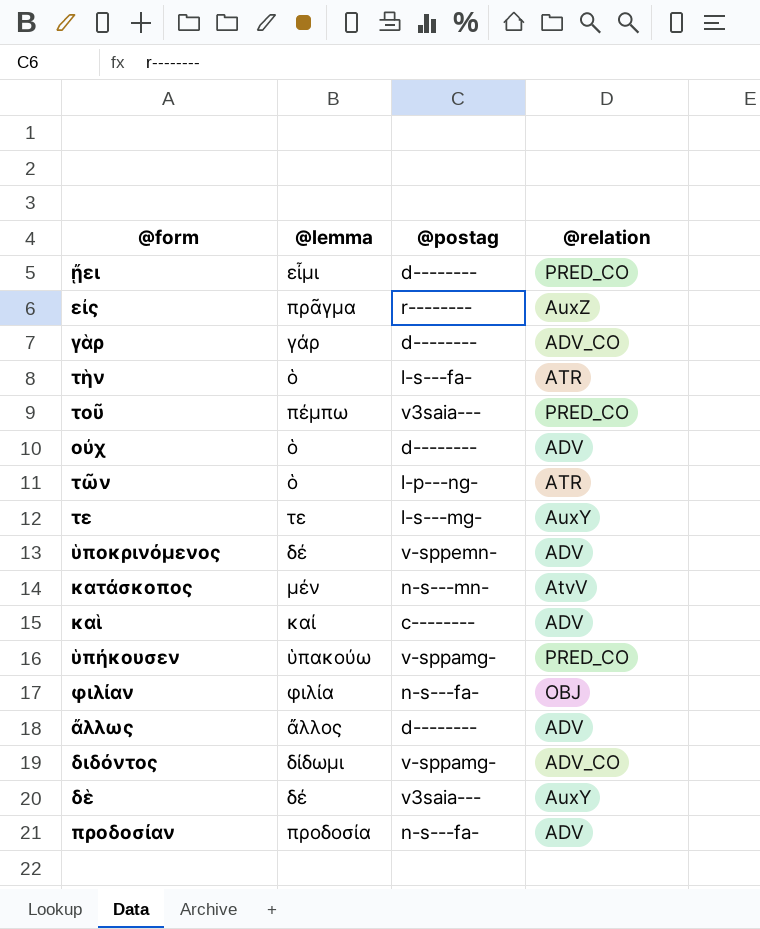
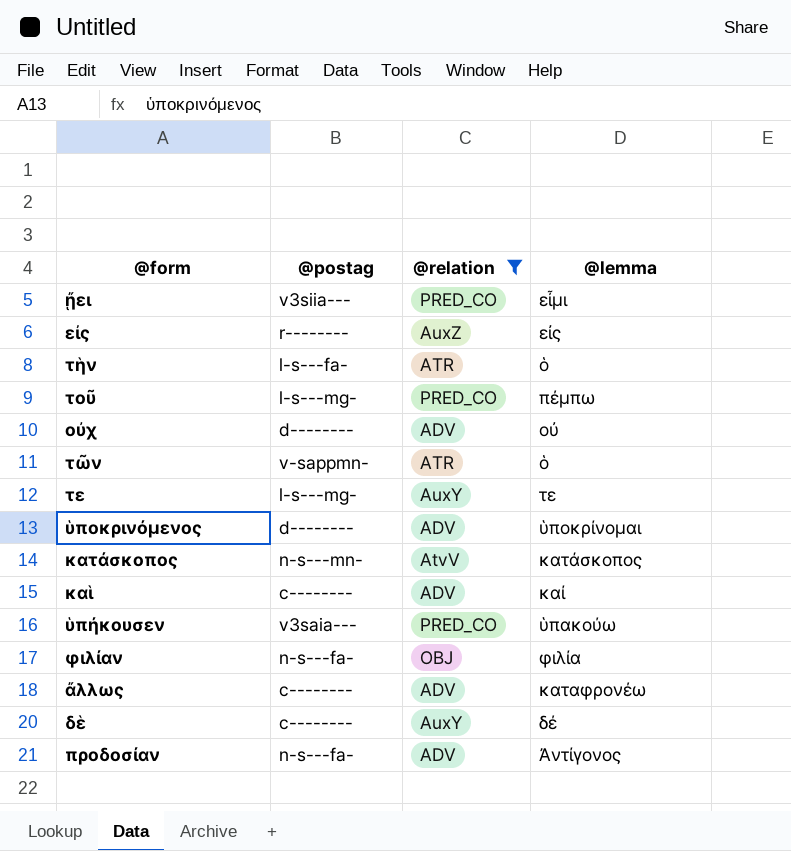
filter: none -> @relation != ADV_CO
column @lemma | position: 2 -> 4
ᾔει | @postag: d-------- -> v3siia---
εἰς | @lemma: πρᾶγμα -> εἰς
τοῦ | @postag: v3saia--- -> l-s---mg-
οὐχ | @lemma: ὁ -> οὐ
τῶν | @postag: l-p---ng- -> v-sappmn-
ὑποκρινόμενος | @postag: v-sppemn- -> d--------
ὑποκρινόμενος | @lemma: δέ -> ὑποκρίνομαι
κατάσκοπος | @lemma: μέν -> κατάσκοπος
ὑπήκουσεν | @postag: v-sppamg- -> v3saia---
ἄλλως | @postag: d-------- -> c--------
ἄλλως | @lemma: ἄλλος -> καταφρονέω
δὲ | @postag: v3saia--- -> c--------
προδοσίαν | @lemma: προδοσία -> Ἀντίγονος

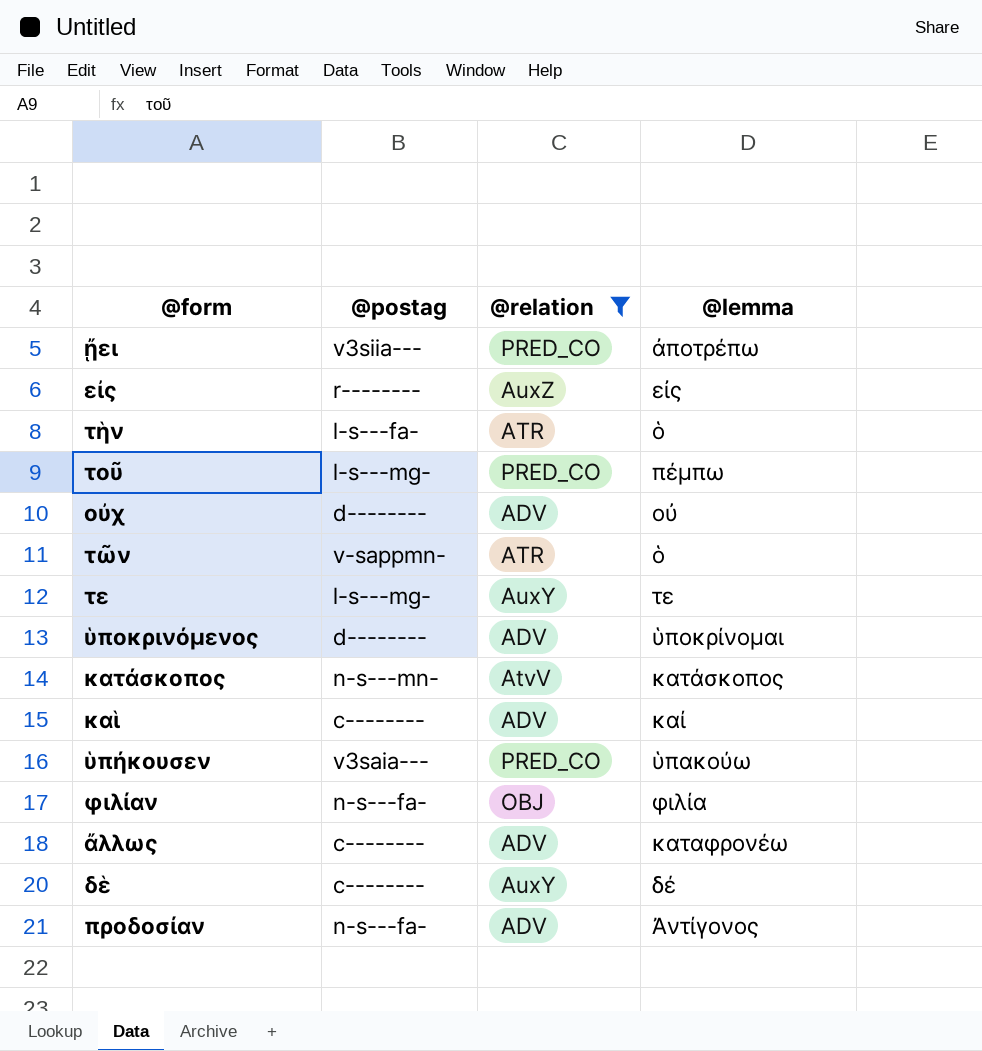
ᾔει | @lemma: εἶμι -> ἀποτρέπω

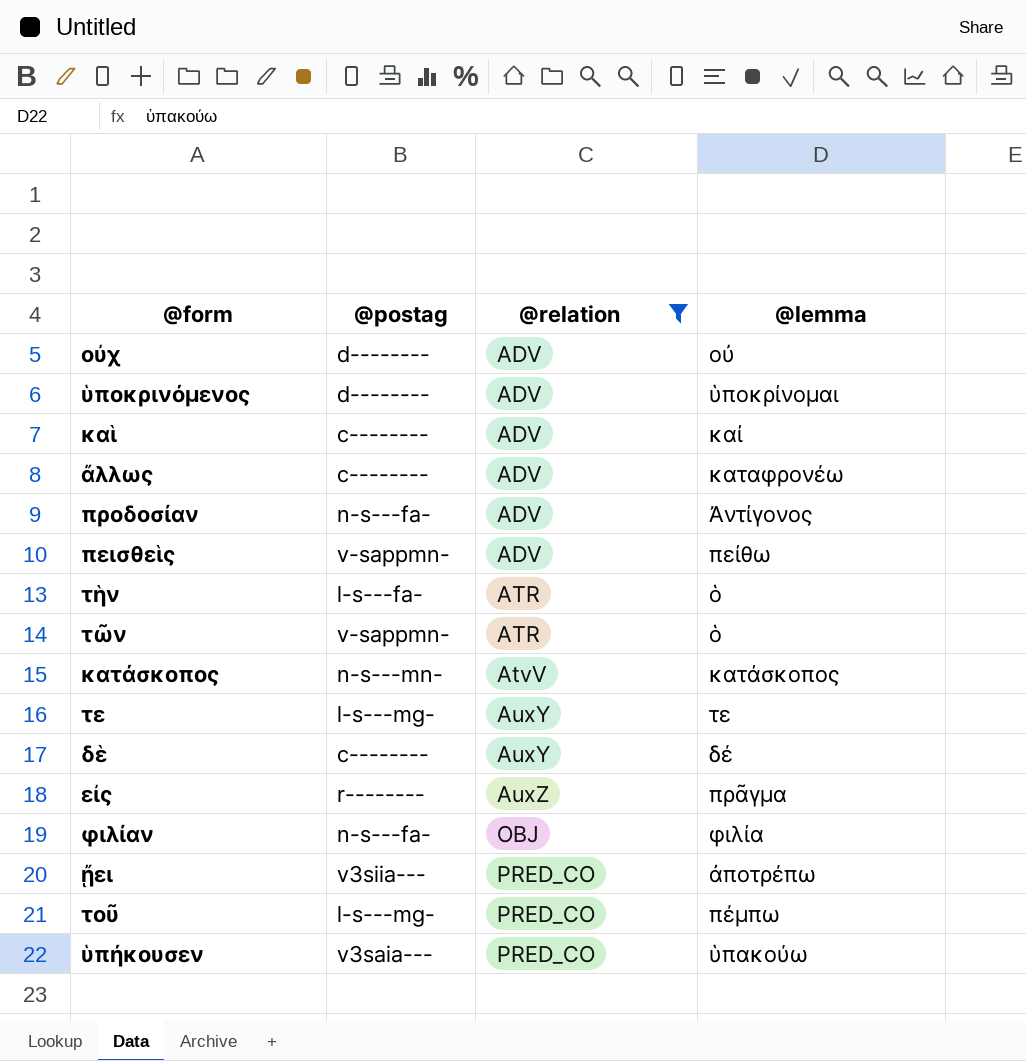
row order: none -> @relation ascending
row πεισθεὶς: none -> v-sappmn- | ADV | πείθω
εἰς | @lemma: εἰς -> πρᾶγμα

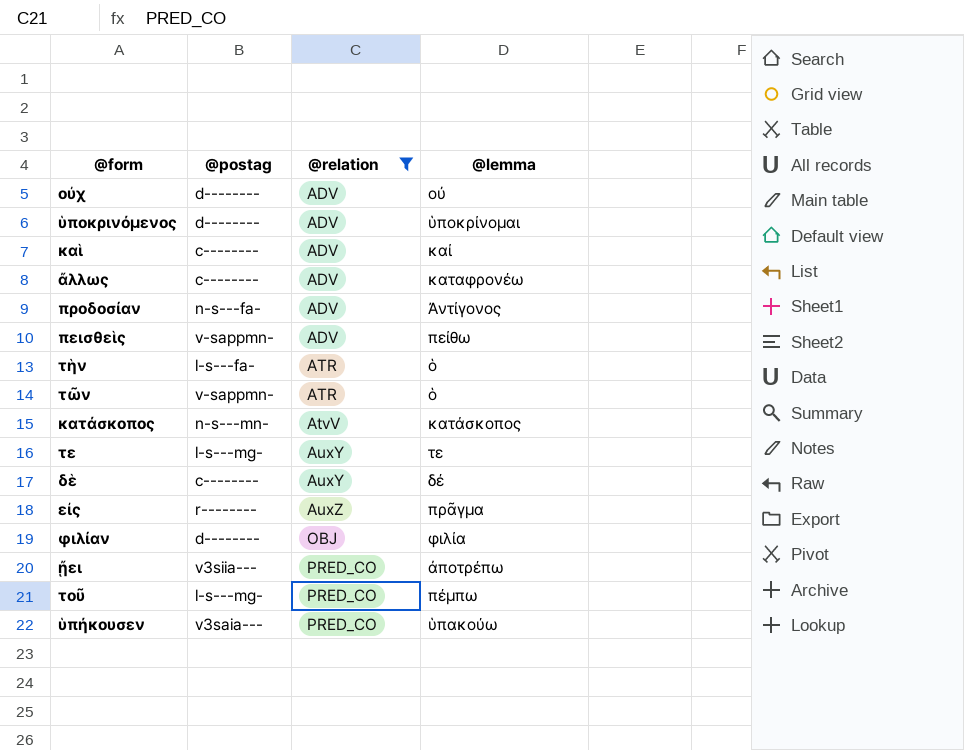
φιλίαν | @postag: n-s---fa- -> d--------

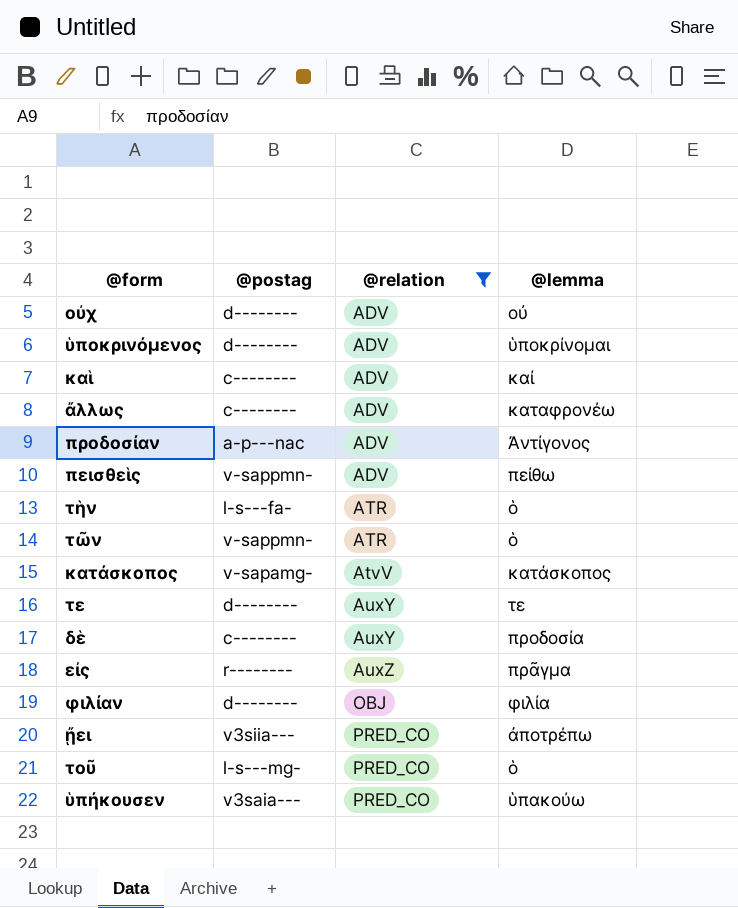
προδοσίαν | @postag: n-s---fa- -> a-p---nac
κατάσκοπος | @postag: n-s---mn- -> v-sapamg-
τε | @postag: l-s---mg- -> d--------
δὲ | @lemma: δέ -> προδοσία
τοῦ | @lemma: πέμπω -> ὁ

